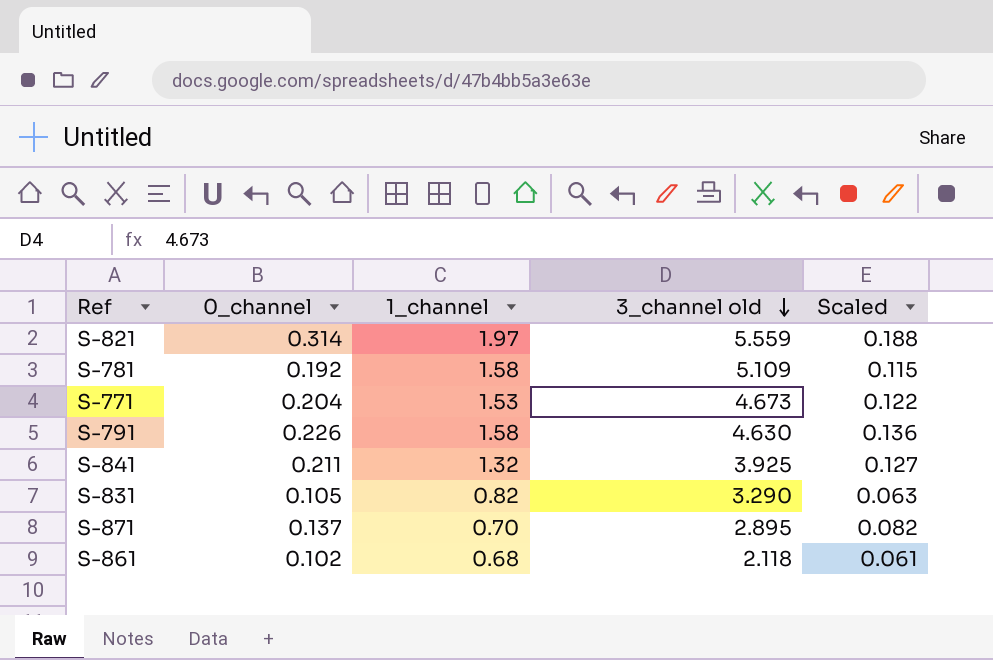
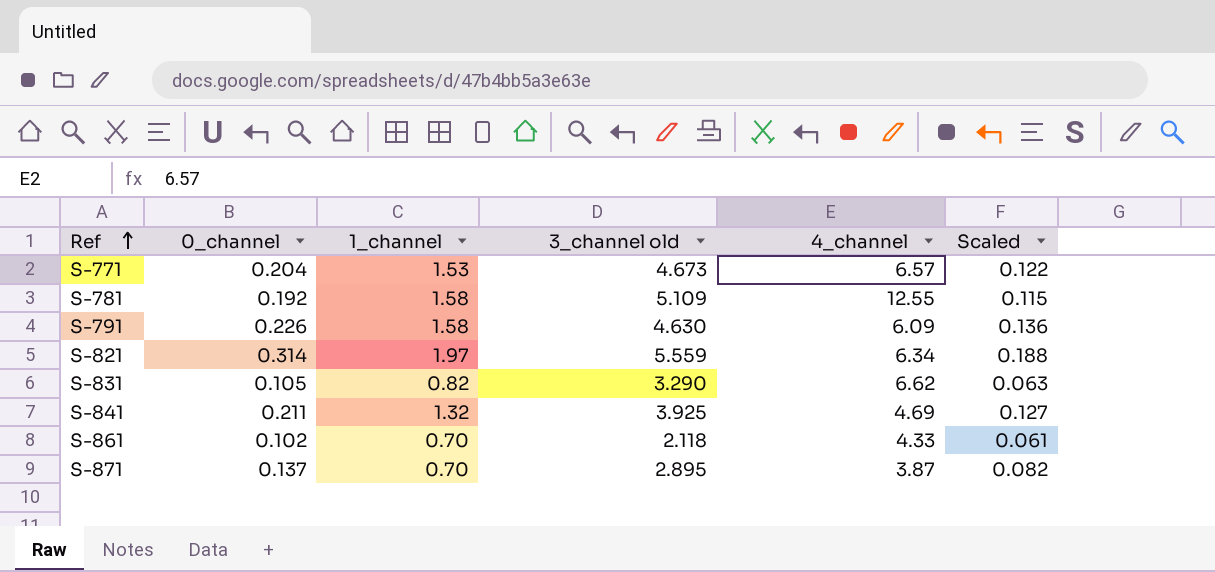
row order: 3_channel old descending -> Ref ascending
column 4_channel | position: none -> 5
S-861 | 1_channel: 0.68 -> 0.70

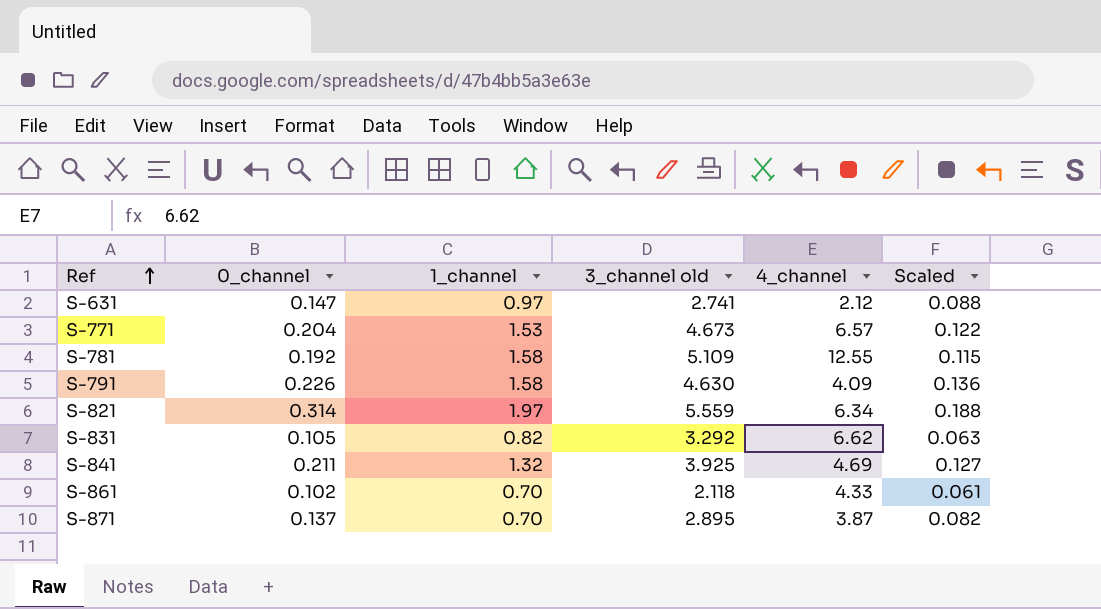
row S-631: none -> 0.147 | 0.97 | 2.741 | 2.12 | 0.088
S-791 | 4_channel: 6.09 -> 4.09
S-831 | 3_channel old: 3.290 -> 3.292

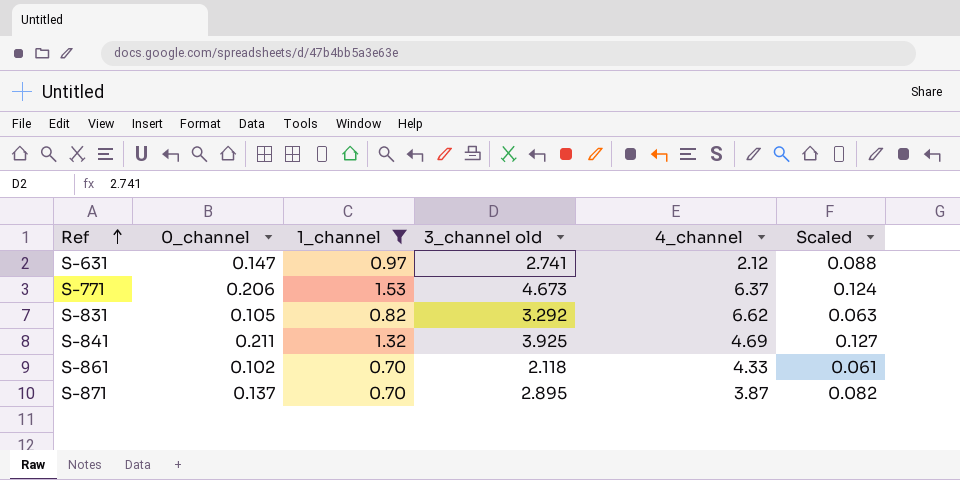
filter: none -> 1_channel <= 1.53
S-771 | 0_channel: 0.204 -> 0.206
S-771 | 4_channel: 6.57 -> 6.37
S-771 | Scaled: 0.122 -> 0.124

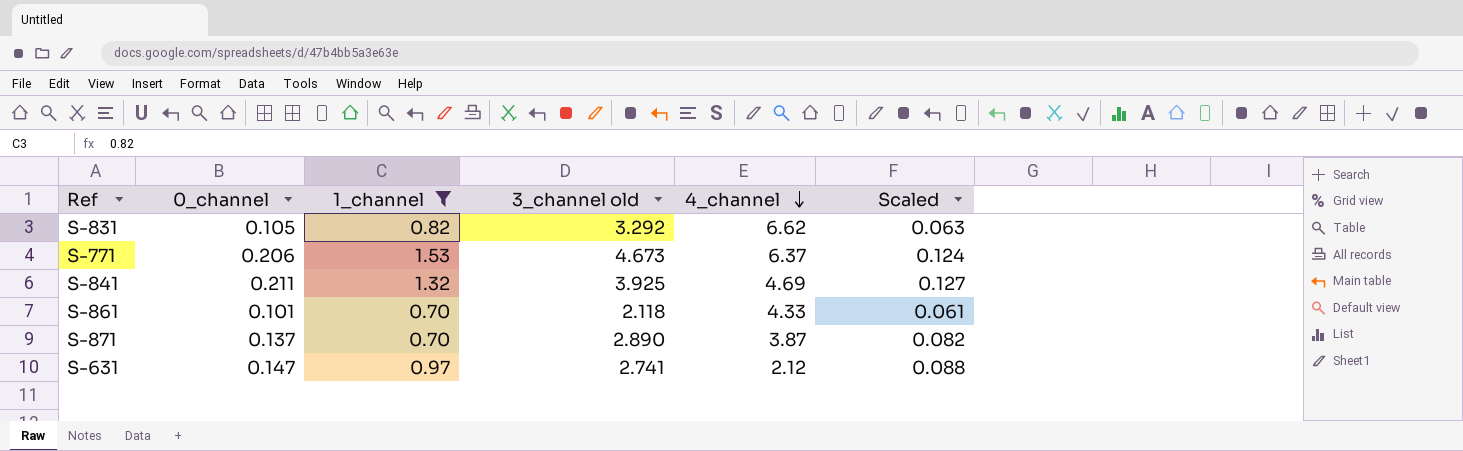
row order: Ref ascending -> 4_channel descending
S-861 | 0_channel: 0.102 -> 0.101
S-871 | 3_channel old: 2.895 -> 2.890

